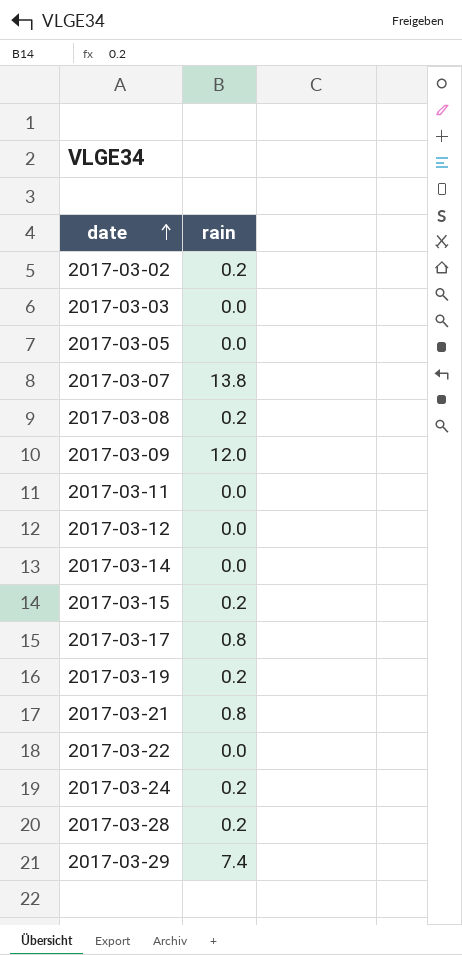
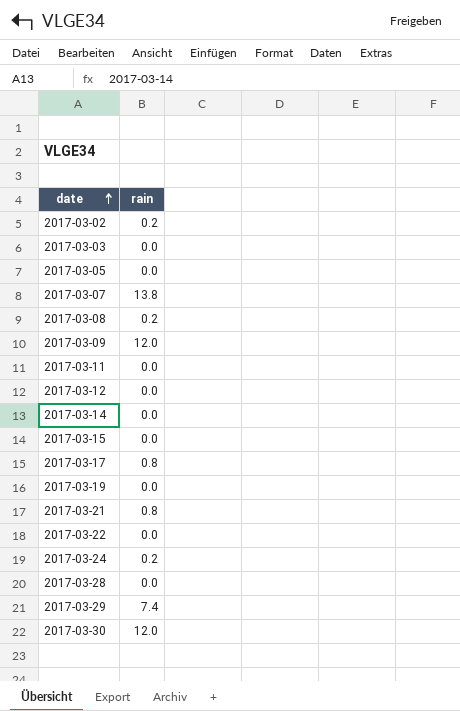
2017-03-15 | rain: 0.2 -> 0.0
2017-03-19 | rain: 0.2 -> 0.0
2017-03-28 | rain: 0.2 -> 0.0
row 2017-03-30: none -> 12.0

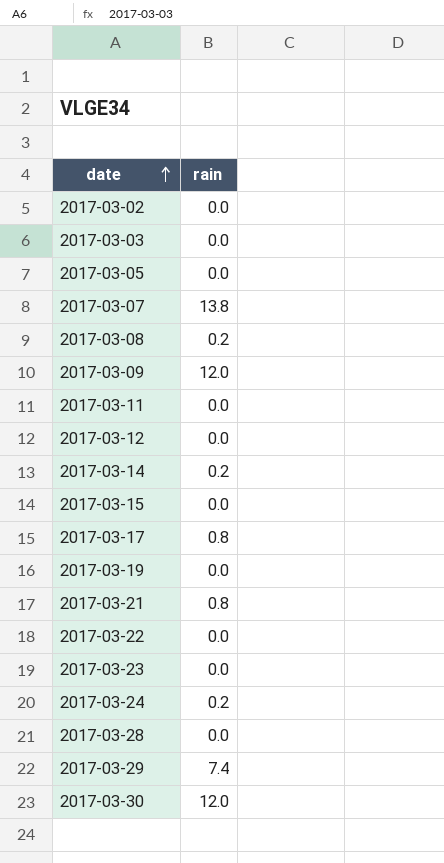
2017-03-02 | rain: 0.2 -> 0.0
2017-03-14 | rain: 0.0 -> 0.2
row 2017-03-23: none -> 0.0

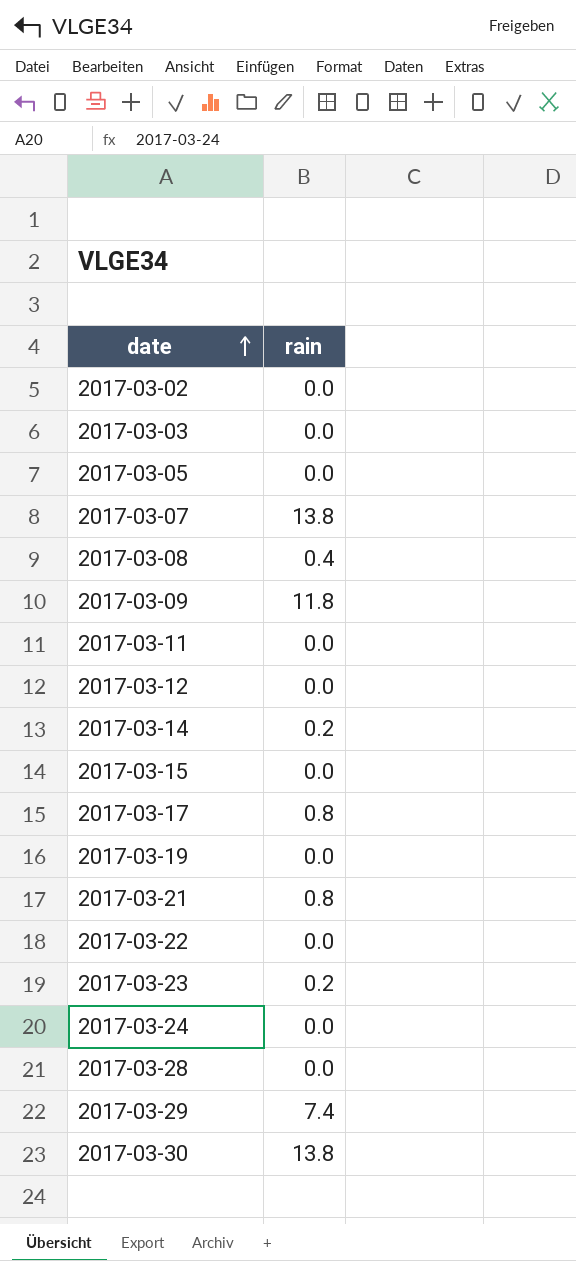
2017-03-08 | rain: 0.2 -> 0.4
2017-03-09 | rain: 12.0 -> 11.8
2017-03-23 | rain: 0.0 -> 0.2
2017-03-24 | rain: 0.2 -> 0.0
2017-03-30 | rain: 12.0 -> 13.8

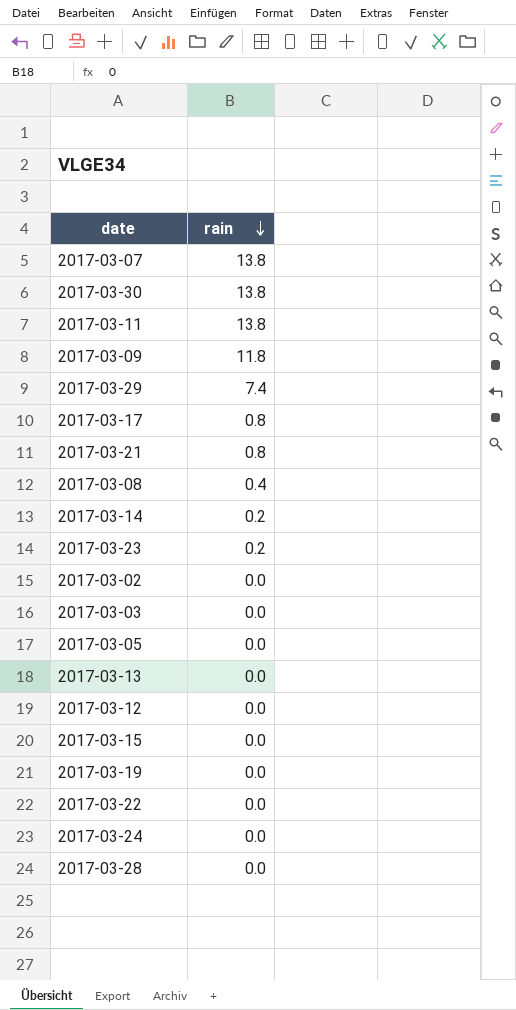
row order: date ascending -> rain descending
2017-03-11 | rain: 0.0 -> 13.8
row 2017-03-13: none -> 0.0

